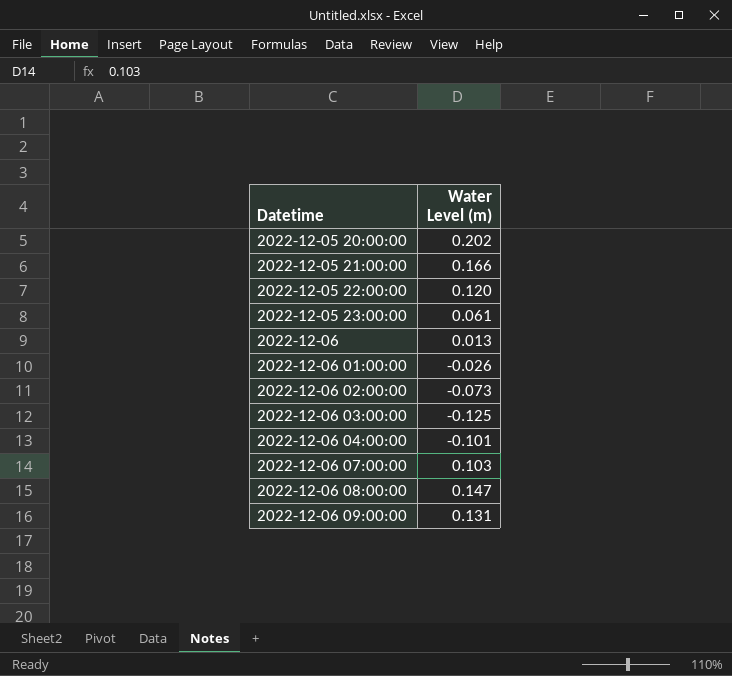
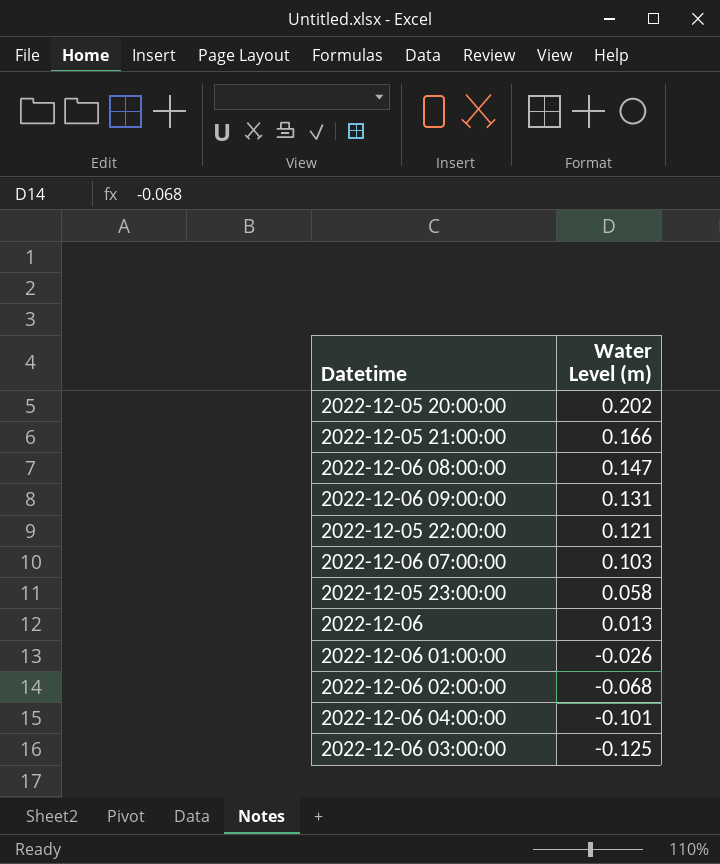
row order: Datetime ascending -> Water Level (m) descending
2022-12-05 22:00:00 | Water Level (m): 0.120 -> 0.121
2022-12-05 23:00:00 | Water Level (m): 0.061 -> 0.058
2022-12-06 02:00:00 | Water Level (m): -0.073 -> -0.068

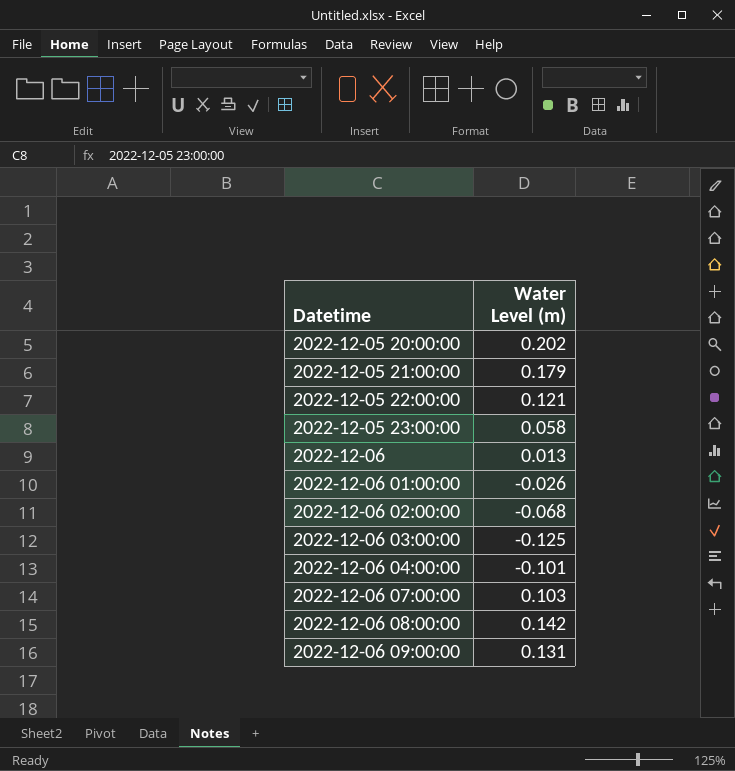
row order: Water Level (m) descending -> Datetime ascending
2022-12-05 21:00:00 | Water Level (m): 0.166 -> 0.179
2022-12-06 08:00:00 | Water Level (m): 0.147 -> 0.142

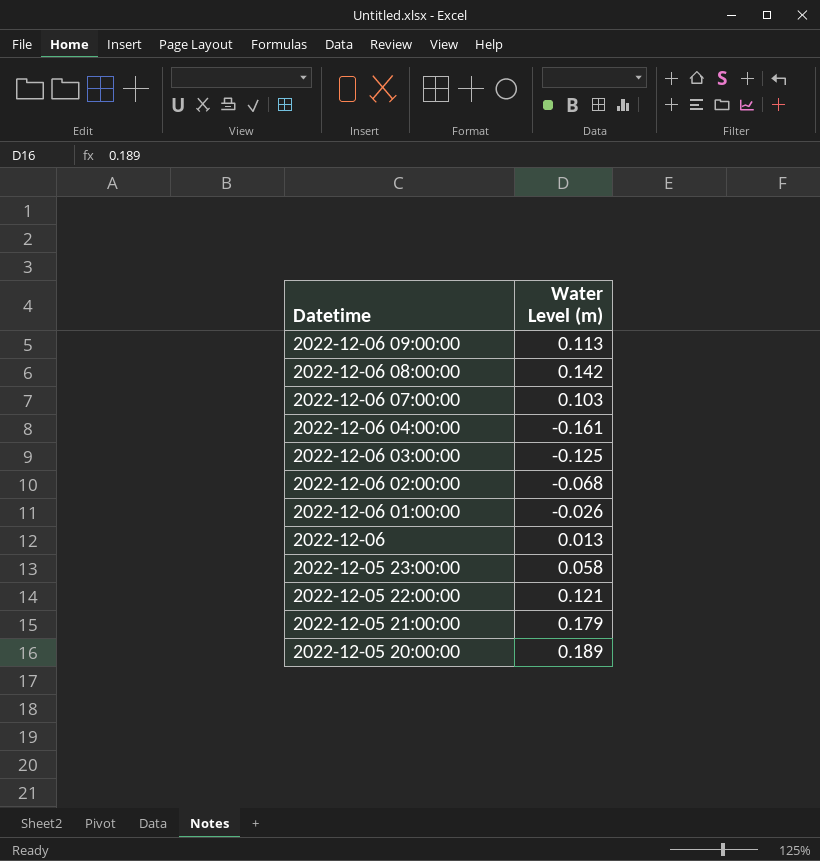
row order: Datetime ascending -> Datetime descending
2022-12-06 09:00:00 | Water Level (m): 0.131 -> 0.113
2022-12-06 04:00:00 | Water Level (m): -0.101 -> -0.161
2022-12-05 20:00:00 | Water Level (m): 0.202 -> 0.189

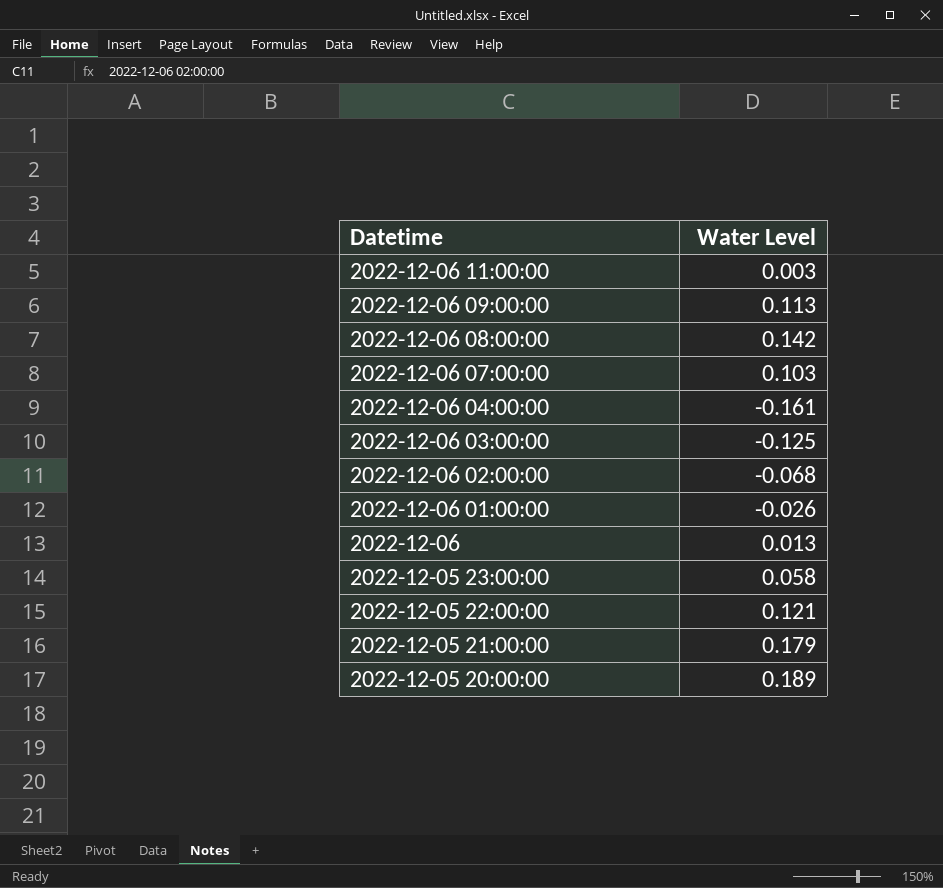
column name: Water Level (m) -> Water Level
row 2022-12-06 11:00:00: none -> 0.003

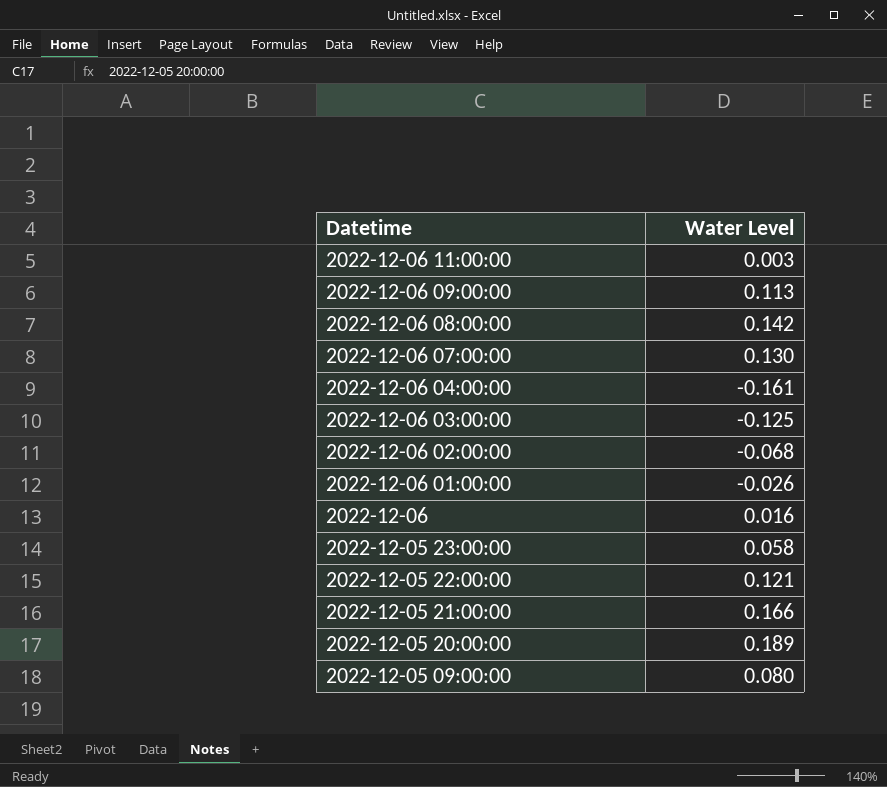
2022-12-06 07:00:00 | Water Level: 0.103 -> 0.130
2022-12-06 | Water Level: 0.013 -> 0.016
2022-12-05 21:00:00 | Water Level: 0.179 -> 0.166
row 2022-12-05 09:00:00: none -> 0.080

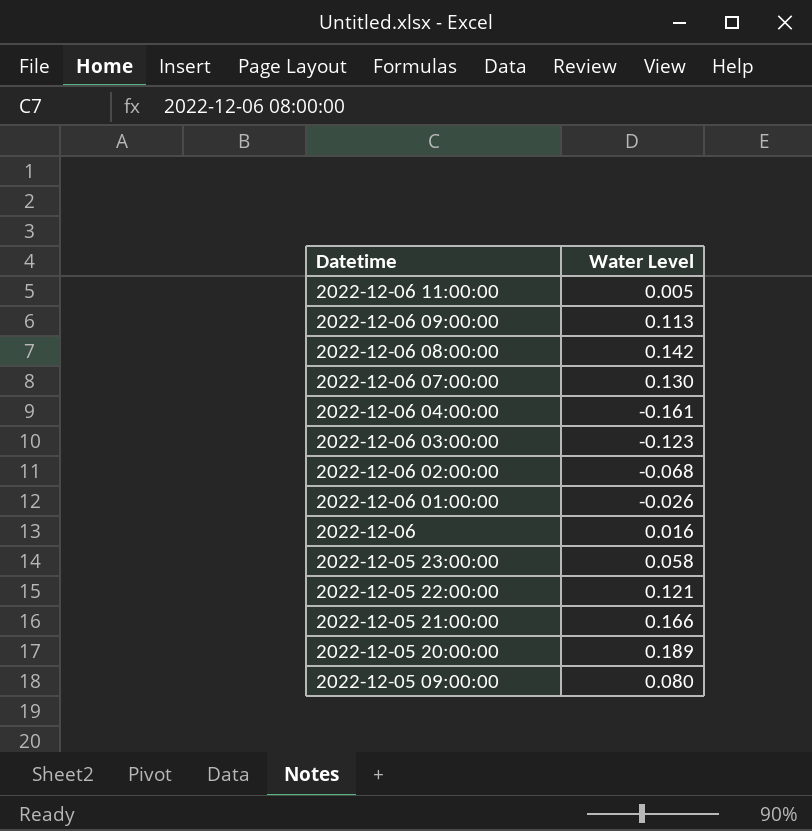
2022-12-06 11:00:00 | Water Level: 0.003 -> 0.005
2022-12-06 03:00:00 | Water Level: -0.125 -> -0.123

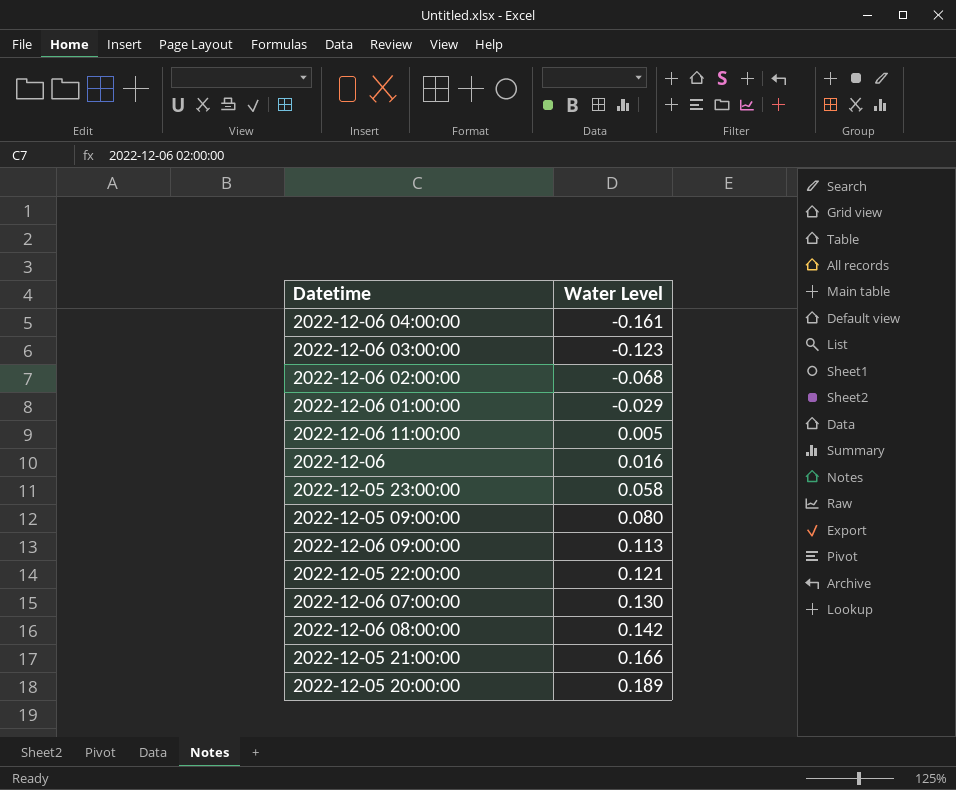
row order: Datetime descending -> Water Level ascending
2022-12-06 01:00:00 | Water Level: -0.026 -> -0.029

